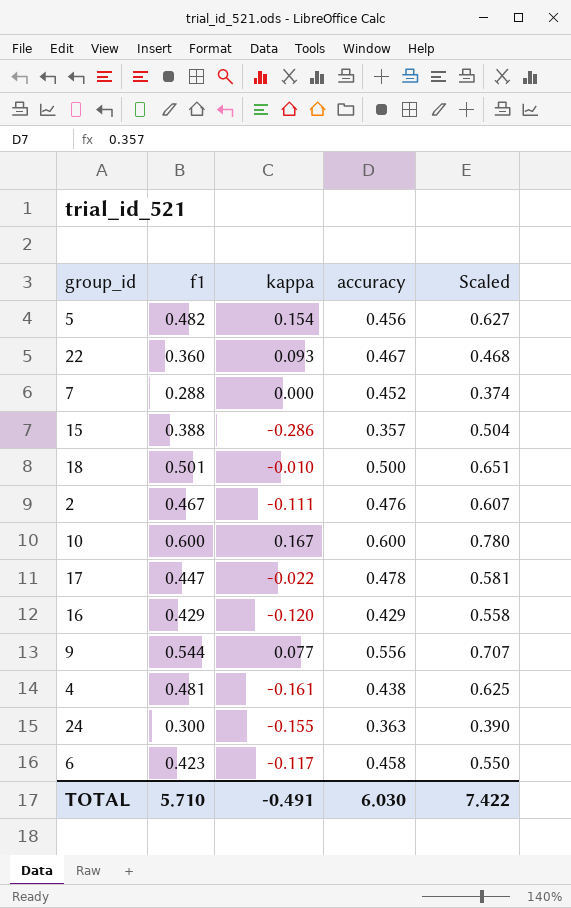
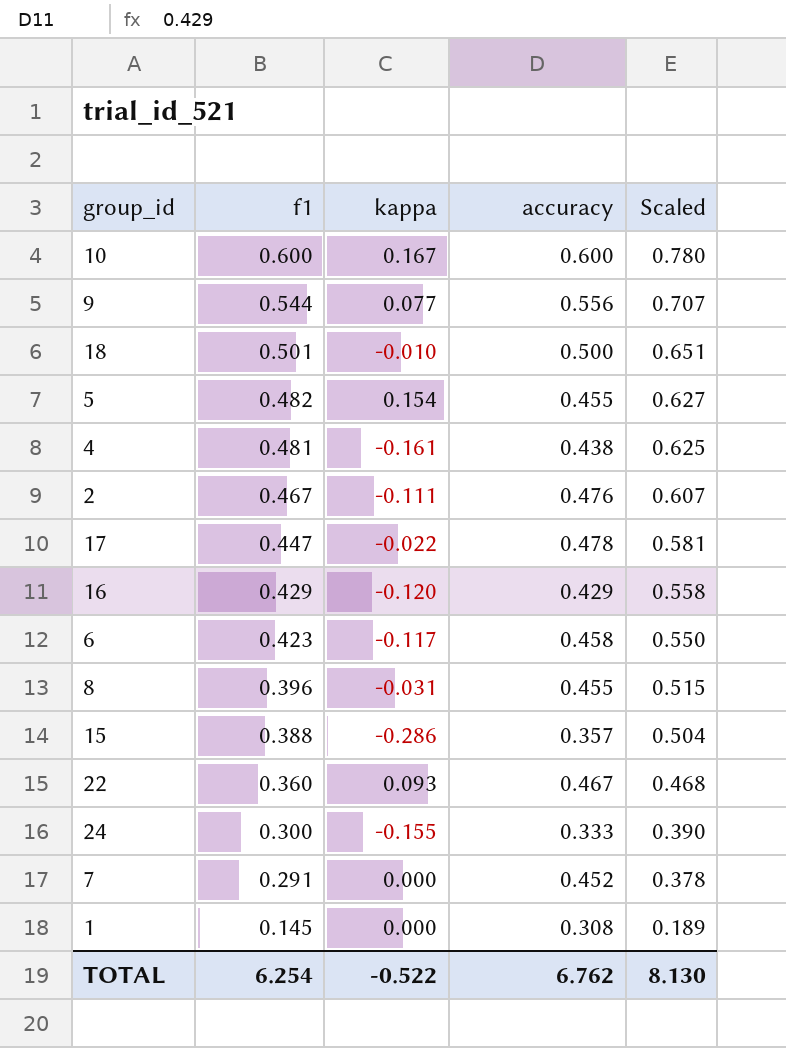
row order: none -> f1 descending
5 | accuracy: 0.456 -> 0.455
row 8: none -> 0.396 | -0.031 | 0.455 | 0.515
24 | accuracy: 0.363 -> 0.333
7 | f1: 0.288 -> 0.291
7 | Scaled: 0.374 -> 0.378
row 1: none -> 0.145 | 0.000 | 0.308 | 0.189
TOTAL | f1: 5.710 -> 6.254
TOTAL | kappa: -0.491 -> -0.522
TOTAL | accuracy: 6.030 -> 6.762
TOTAL | Scaled: 7.422 -> 8.130

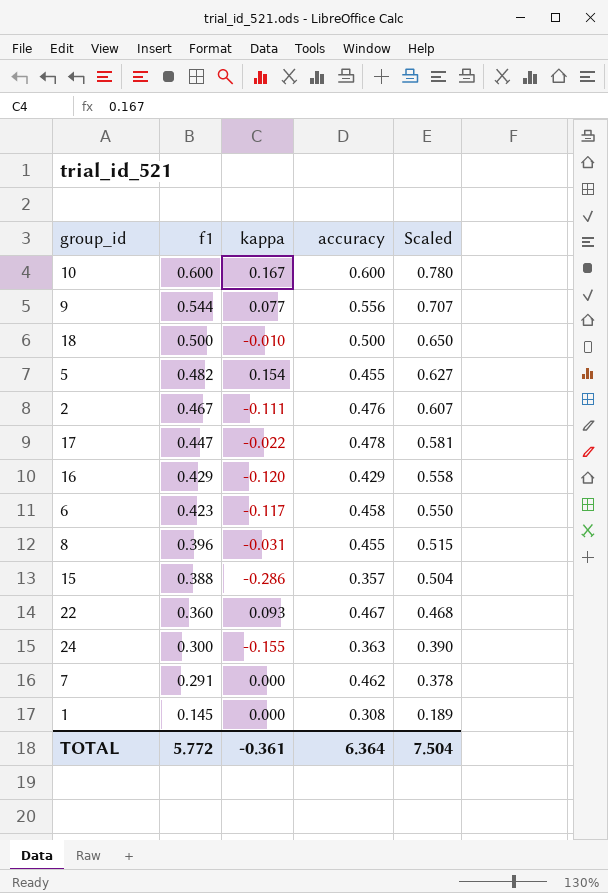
row 4: 0.481 | -0.161 | 0.438 | 0.625 -> none
18 | f1: 0.501 -> 0.500
18 | Scaled: 0.651 -> 0.650
24 | accuracy: 0.333 -> 0.363
7 | accuracy: 0.452 -> 0.462
TOTAL | f1: 6.254 -> 5.772
TOTAL | kappa: -0.522 -> -0.361
TOTAL | accuracy: 6.762 -> 6.364
TOTAL | Scaled: 8.130 -> 7.504

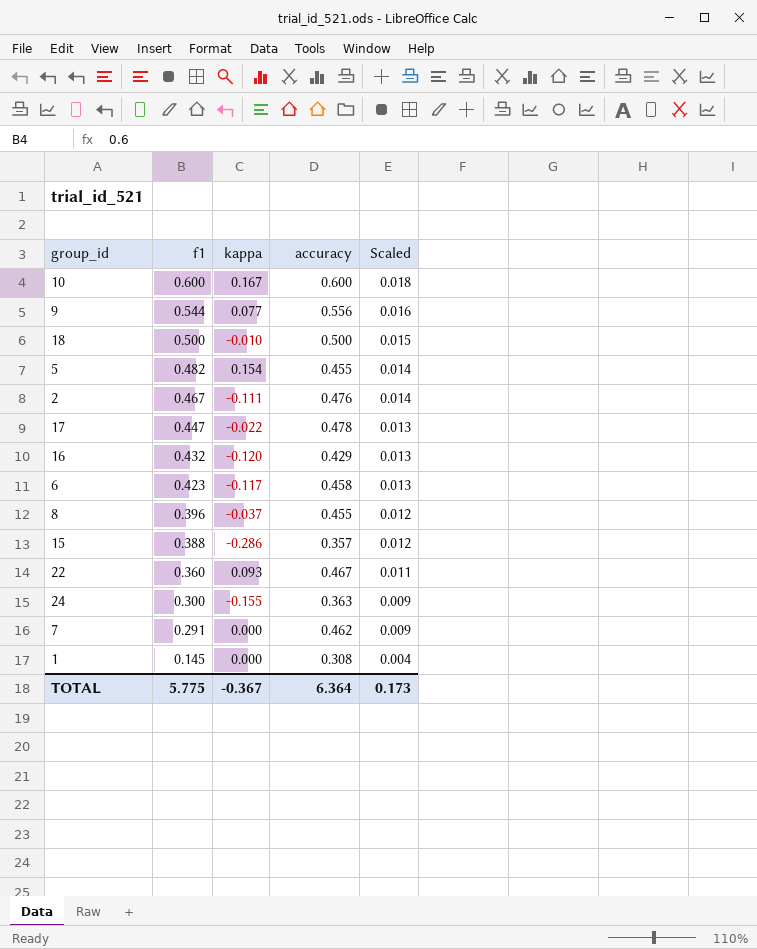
column Scaled | formula: [f1] * 1.3 -> [f1] * 0.03
16 | f1: 0.429 -> 0.432
8 | kappa: -0.031 -> -0.037
TOTAL | f1: 5.772 -> 5.775
TOTAL | kappa: -0.361 -> -0.367
TOTAL | Scaled: 7.504 -> 0.173

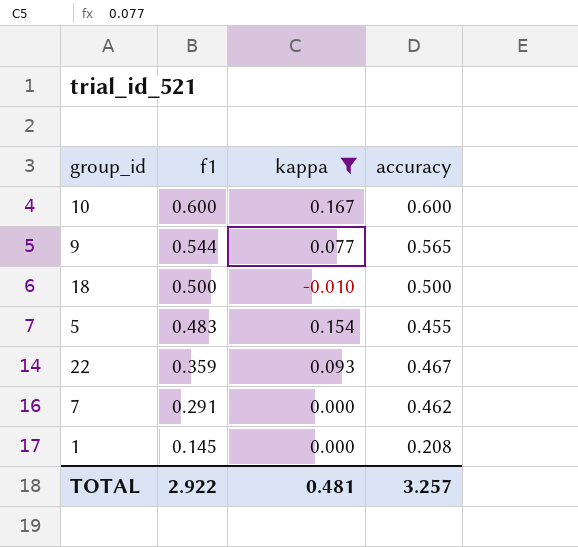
filter: none -> kappa >= -0.010
column Scaled | formula: [f1] * 0.03 -> none
9 | accuracy: 0.556 -> 0.565
5 | f1: 0.482 -> 0.483
22 | f1: 0.360 -> 0.359
1 | accuracy: 0.308 -> 0.208
TOTAL | f1: 5.775 -> 2.922
TOTAL | kappa: -0.367 -> 0.481
TOTAL | accuracy: 6.364 -> 3.257

